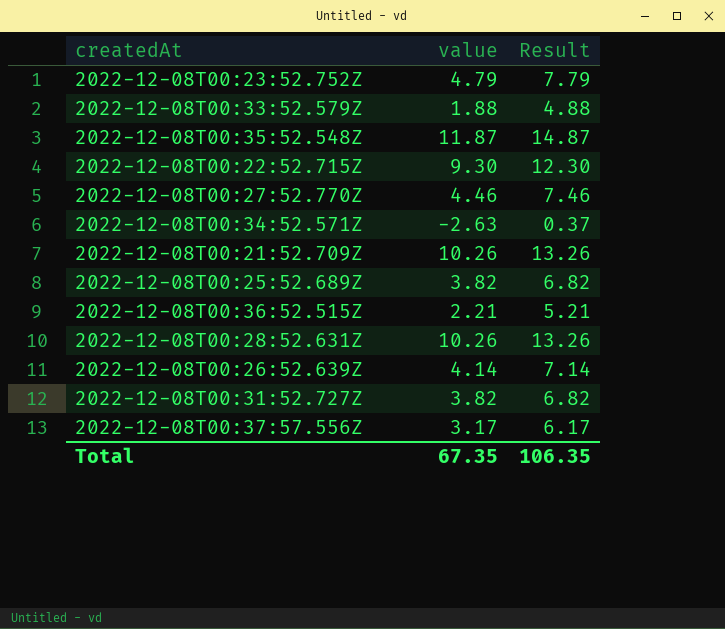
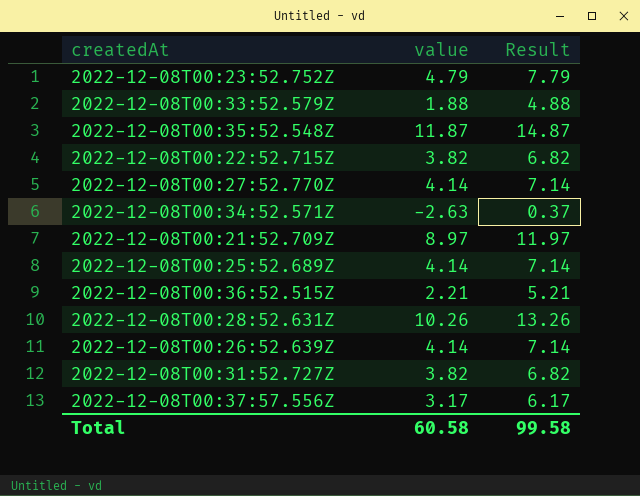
2022-12-08T00:22:52.715Z | value: 9.30 -> 3.82
2022-12-08T00:22:52.715Z | Result: 12.30 -> 6.82
2022-12-08T00:27:52.770Z | value: 4.46 -> 4.14
2022-12-08T00:27:52.770Z | Result: 7.46 -> 7.14
2022-12-08T00:21:52.709Z | value: 10.26 -> 8.97
2022-12-08T00:21:52.709Z | Result: 13.26 -> 11.97
2022-12-08T00:25:52.689Z | value: 3.82 -> 4.14
2022-12-08T00:25:52.689Z | Result: 6.82 -> 7.14
Total | value: 67.35 -> 60.58
Total | Result: 106.35 -> 99.58

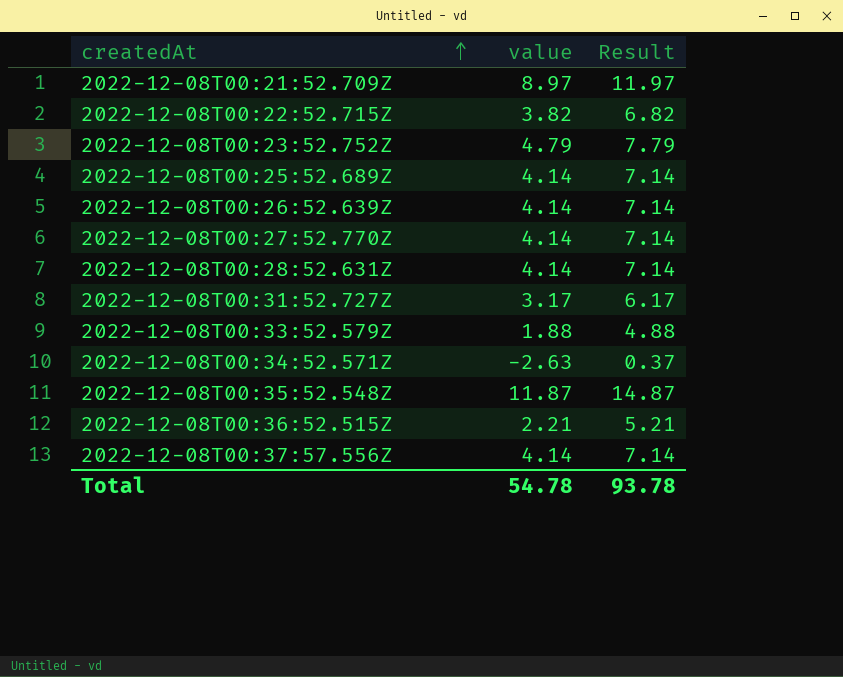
row order: none -> createdAt ascending
2022-12-08T00:28:52.631Z | value: 10.26 -> 4.14
2022-12-08T00:28:52.631Z | Result: 13.26 -> 7.14
2022-12-08T00:31:52.727Z | value: 3.82 -> 3.17
2022-12-08T00:31:52.727Z | Result: 6.82 -> 6.17
2022-12-08T00:37:57.556Z | value: 3.17 -> 4.14
2022-12-08T00:37:57.556Z | Result: 6.17 -> 7.14
Total | value: 60.58 -> 54.78
Total | Result: 99.58 -> 93.78

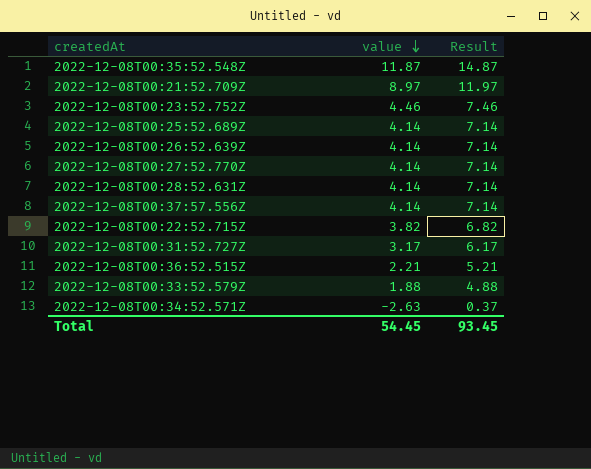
row order: createdAt ascending -> value descending
2022-12-08T00:23:52.752Z | value: 4.79 -> 4.46
2022-12-08T00:23:52.752Z | Result: 7.79 -> 7.46
Total | value: 54.78 -> 54.45
Total | Result: 93.78 -> 93.45

